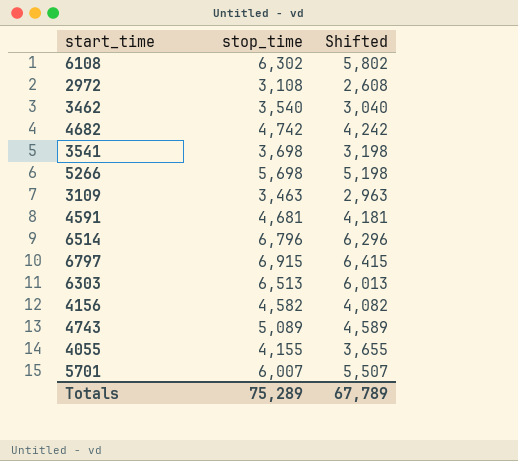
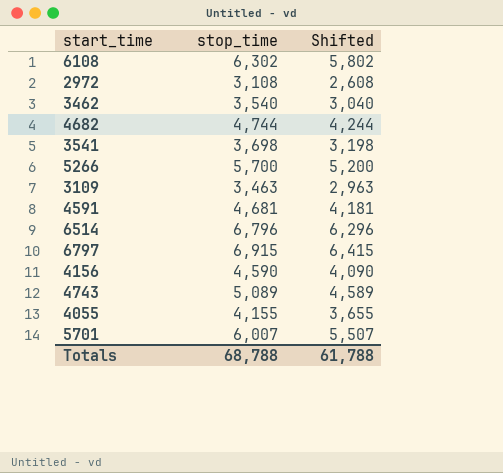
row 6303: 6,513 | 6,013 -> none
4682 | stop_time: 4,742 -> 4,744
4682 | Shifted: 4,242 -> 4,244
5266 | stop_time: 5,698 -> 5,700
5266 | Shifted: 5,198 -> 5,200
4156 | stop_time: 4,582 -> 4,590
4156 | Shifted: 4,082 -> 4,090
Totals | stop_time: 75,289 -> 68,788
Totals | Shifted: 67,789 -> 61,788

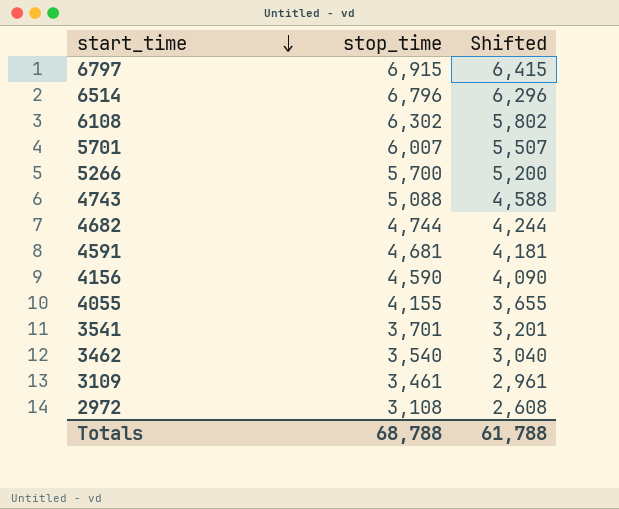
row order: none -> start_time descending
4743 | stop_time: 5,089 -> 5,088
4743 | Shifted: 4,589 -> 4,588
3541 | stop_time: 3,698 -> 3,701
3541 | Shifted: 3,198 -> 3,201
3109 | stop_time: 3,463 -> 3,461
3109 | Shifted: 2,963 -> 2,961

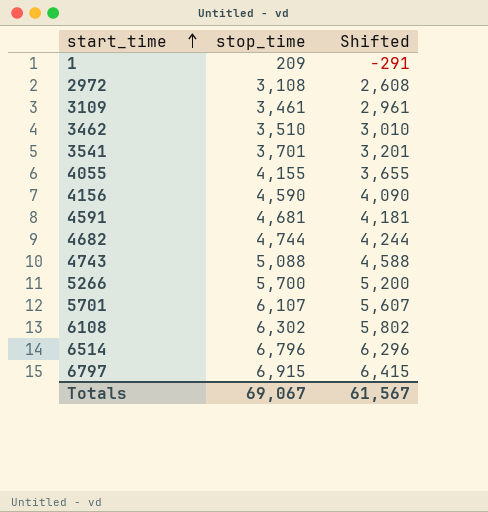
row order: start_time descending -> start_time ascending
row 1: none -> 209 | -291
3462 | stop_time: 3,540 -> 3,510
3462 | Shifted: 3,040 -> 3,010
5701 | stop_time: 6,007 -> 6,107
5701 | Shifted: 5,507 -> 5,607
Totals | stop_time: 68,788 -> 69,067
Totals | Shifted: 61,788 -> 61,567

